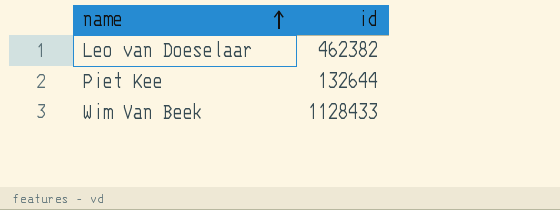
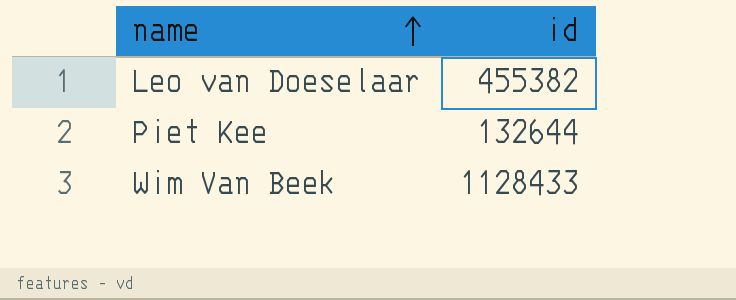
Leo van Doeselaar | id: 462382 -> 455382

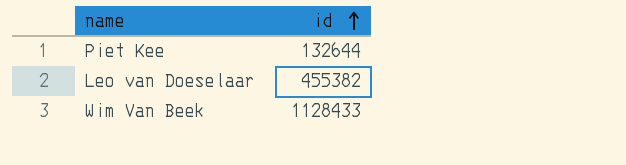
row order: name ascending -> id ascending

